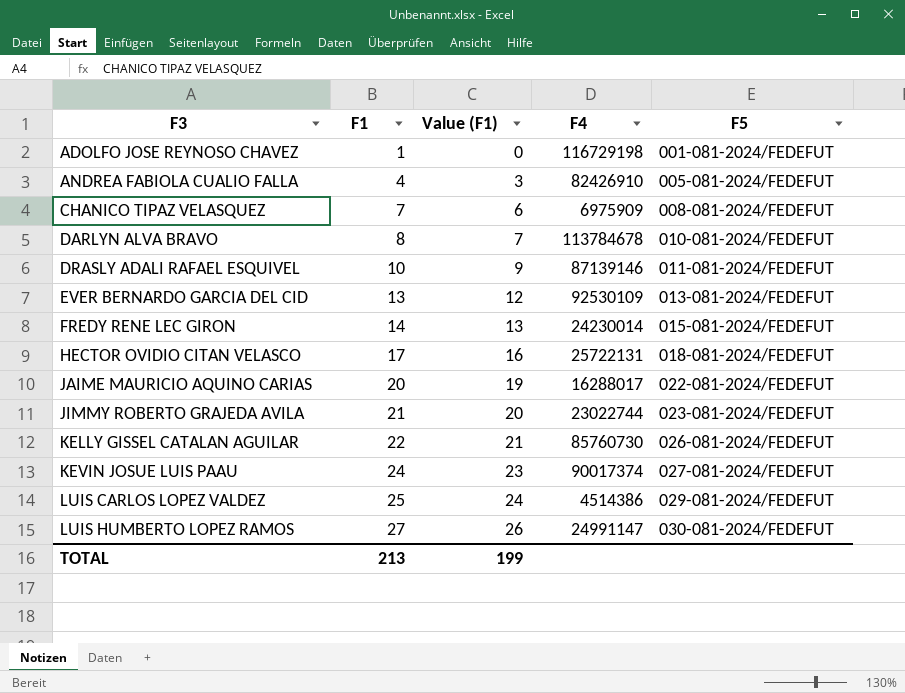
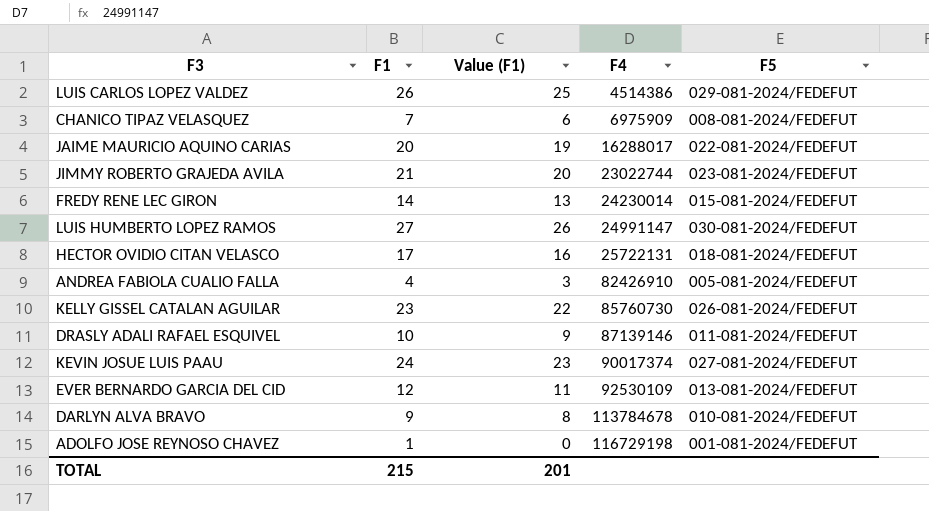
row order: F3 ascending -> F4 ascending
LUIS CARLOS LOPEZ VALDEZ | F1: 25 -> 26
LUIS CARLOS LOPEZ VALDEZ | Value (F1): 24 -> 25
KELLY GISSEL CATALAN AGUILAR | F1: 22 -> 23
KELLY GISSEL CATALAN AGUILAR | Value (F1): 21 -> 22
EVER BERNARDO GARCIA DEL CID | F1: 13 -> 12
EVER BERNARDO GARCIA DEL CID | Value (F1): 12 -> 11
DARLYN ALVA BRAVO | F1: 8 -> 9
DARLYN ALVA BRAVO | Value (F1): 7 -> 8
TOTAL | F1: 213 -> 215
TOTAL | Value (F1): 199 -> 201

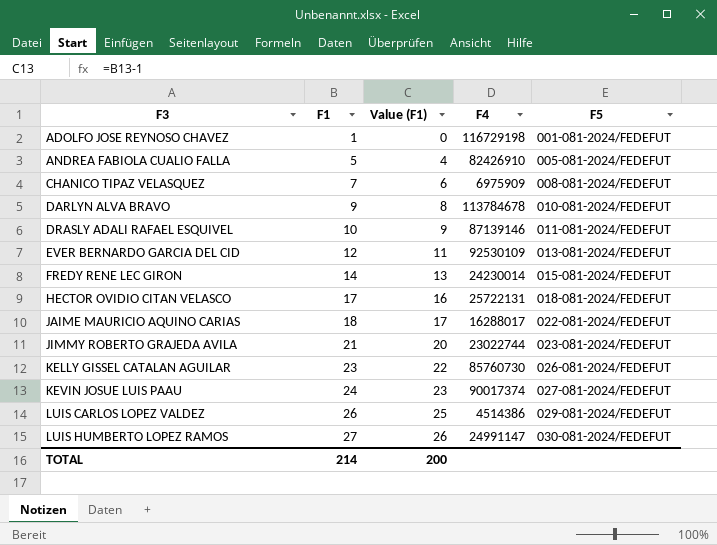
row order: F4 ascending -> F3 ascending
ANDREA FABIOLA CUALIO FALLA | F1: 4 -> 5
ANDREA FABIOLA CUALIO FALLA | Value (F1): 3 -> 4
JAIME MAURICIO AQUINO CARIAS | F1: 20 -> 18
JAIME MAURICIO AQUINO CARIAS | Value (F1): 19 -> 17
TOTAL | F1: 215 -> 214
TOTAL | Value (F1): 201 -> 200

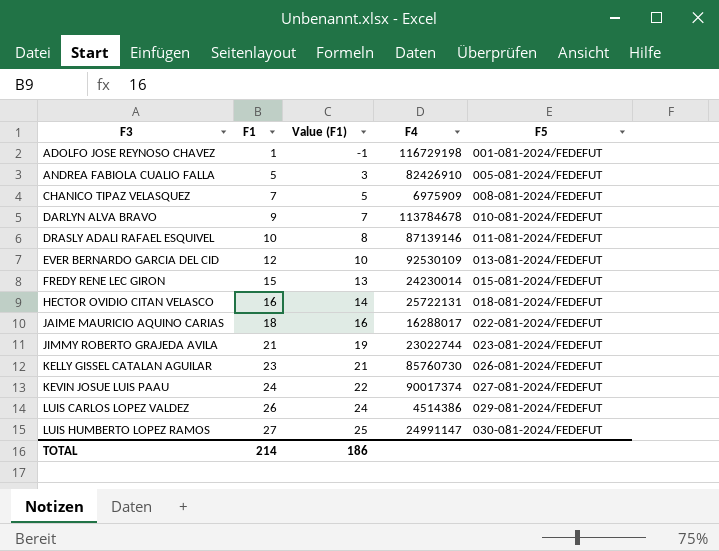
column Value (F1) | formula: [F1] - 1 -> [F1] - 2
FREDY RENE LEC GIRON | F1: 14 -> 15
HECTOR OVIDIO CITAN VELASCO | F1: 17 -> 16
TOTAL | Value (F1): 200 -> 186

